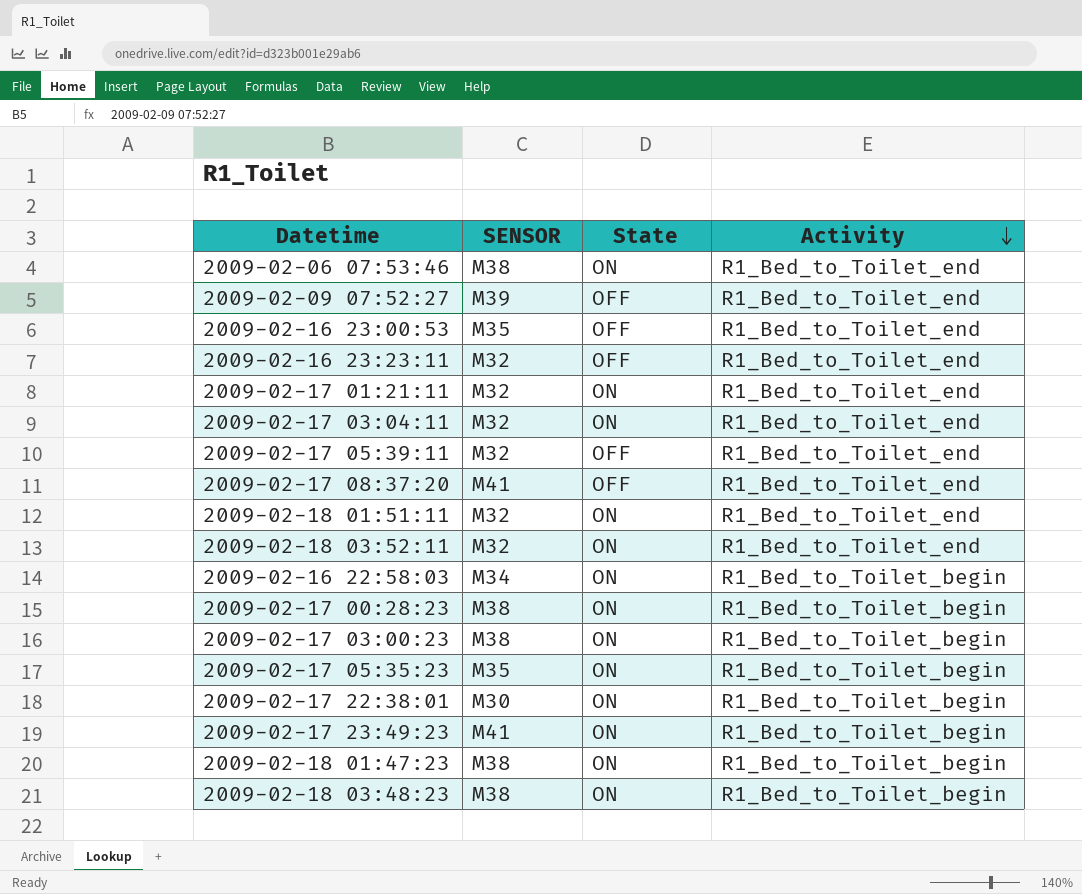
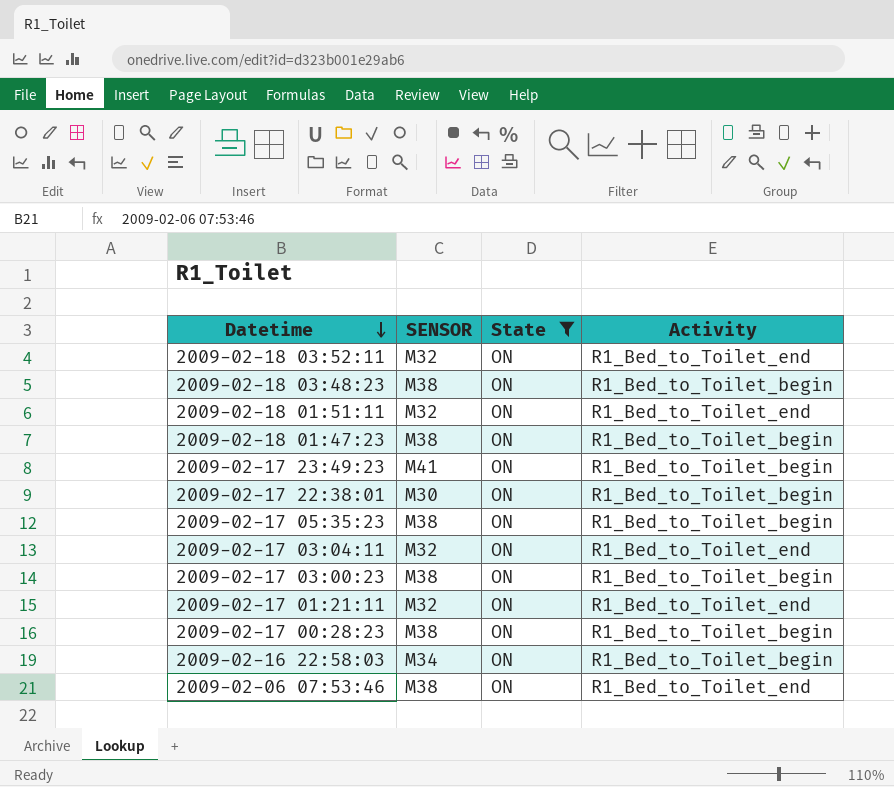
filter: none -> State = ON
row order: Activity descending -> Datetime descending
2009-02-17 05:35:23 | SENSOR: M35 -> M38

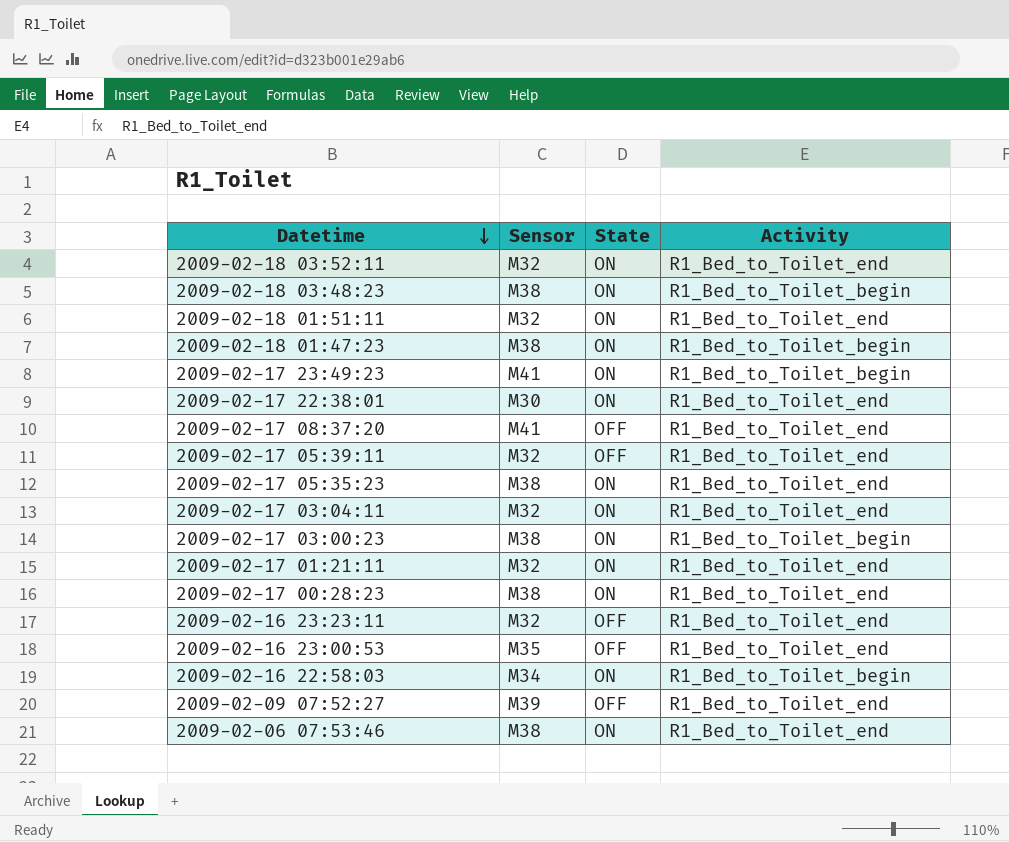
filter: State = ON -> none
column name: SENSOR -> Sensor
2009-02-17 22:38:01 | Activity: R1_Bed_to_Toilet_begin -> R1_Bed_to_Toilet_end
2009-02-17 05:35:23 | Activity: R1_Bed_to_Toilet_begin -> R1_Bed_to_Toilet_end
2009-02-17 00:28:23 | Activity: R1_Bed_to_Toilet_begin -> R1_Bed_to_Toilet_end

